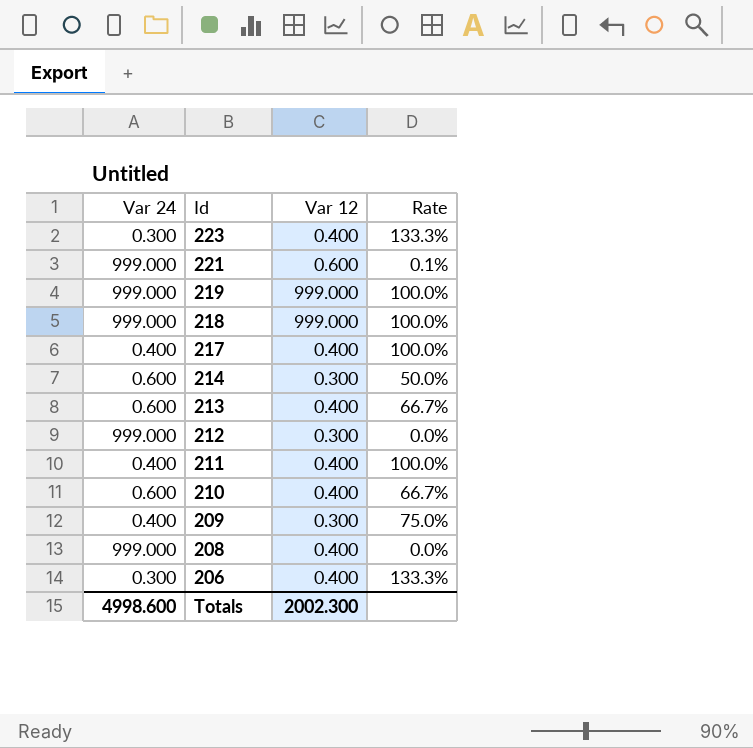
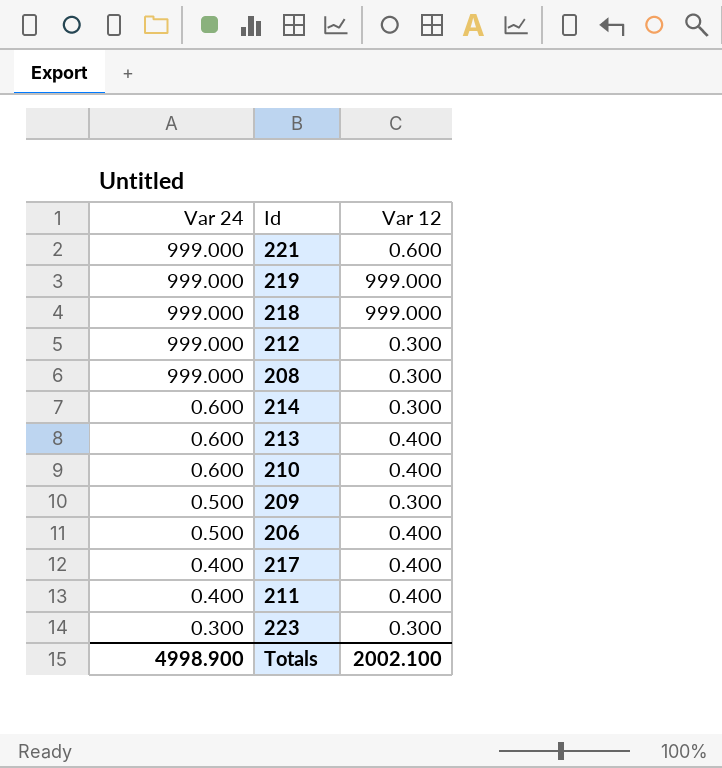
row order: Id descending -> Var 24 descending
column Rate | formula: [Var 12] / [Var 24] -> none
208 | Var 12: 0.400 -> 0.300
209 | Var 24: 0.400 -> 0.500
206 | Var 24: 0.300 -> 0.500
223 | Var 12: 0.400 -> 0.300
Totals | Var 24: 4998.600 -> 4998.900
Totals | Var 12: 2002.300 -> 2002.100

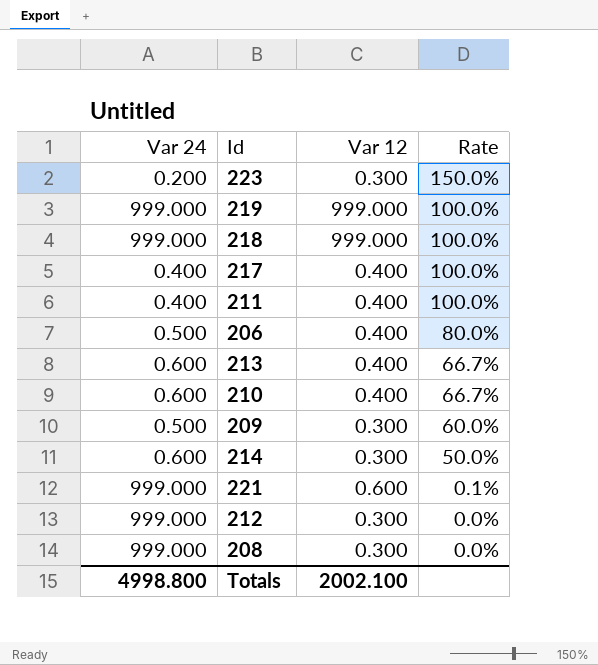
row order: Var 24 descending -> Rate descending
column Rate | formula: none -> [Var 12] / [Var 24]
223 | Var 24: 0.300 -> 0.200
Totals | Var 24: 4998.900 -> 4998.800

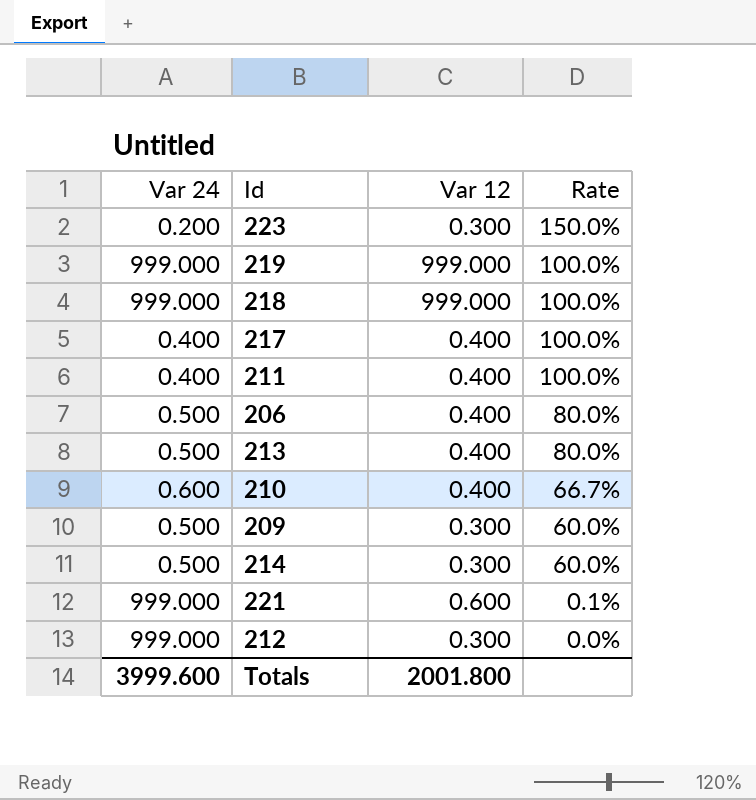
row 208: 999.000 | 0.300 | 0.0% -> none
213 | Var 24: 0.600 -> 0.500
213 | Rate: 66.7% -> 80.0%
214 | Var 24: 0.600 -> 0.500
214 | Rate: 50.0% -> 60.0%
Totals | Var 24: 4998.800 -> 3999.600
Totals | Var 12: 2002.100 -> 2001.800

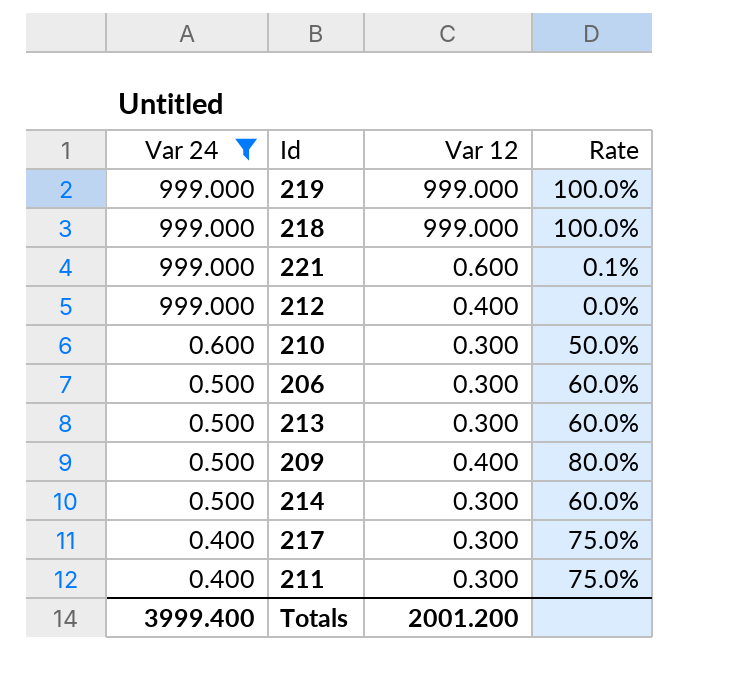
filter: none -> Var 24 != 0.200
row order: Rate descending -> Var 24 descending
212 | Var 12: 0.300 -> 0.400
210 | Var 12: 0.400 -> 0.300
210 | Rate: 66.7% -> 50.0%
206 | Var 12: 0.400 -> 0.300
206 | Rate: 80.0% -> 60.0%
213 | Var 12: 0.400 -> 0.300
213 | Rate: 80.0% -> 60.0%
209 | Var 12: 0.300 -> 0.400
209 | Rate: 60.0% -> 80.0%
217 | Var 12: 0.400 -> 0.300
217 | Rate: 100.0% -> 75.0%
211 | Var 12: 0.400 -> 0.300
211 | Rate: 100.0% -> 75.0%
Totals | Var 24: 3999.600 -> 3999.400
Totals | Var 12: 2001.800 -> 2001.200

